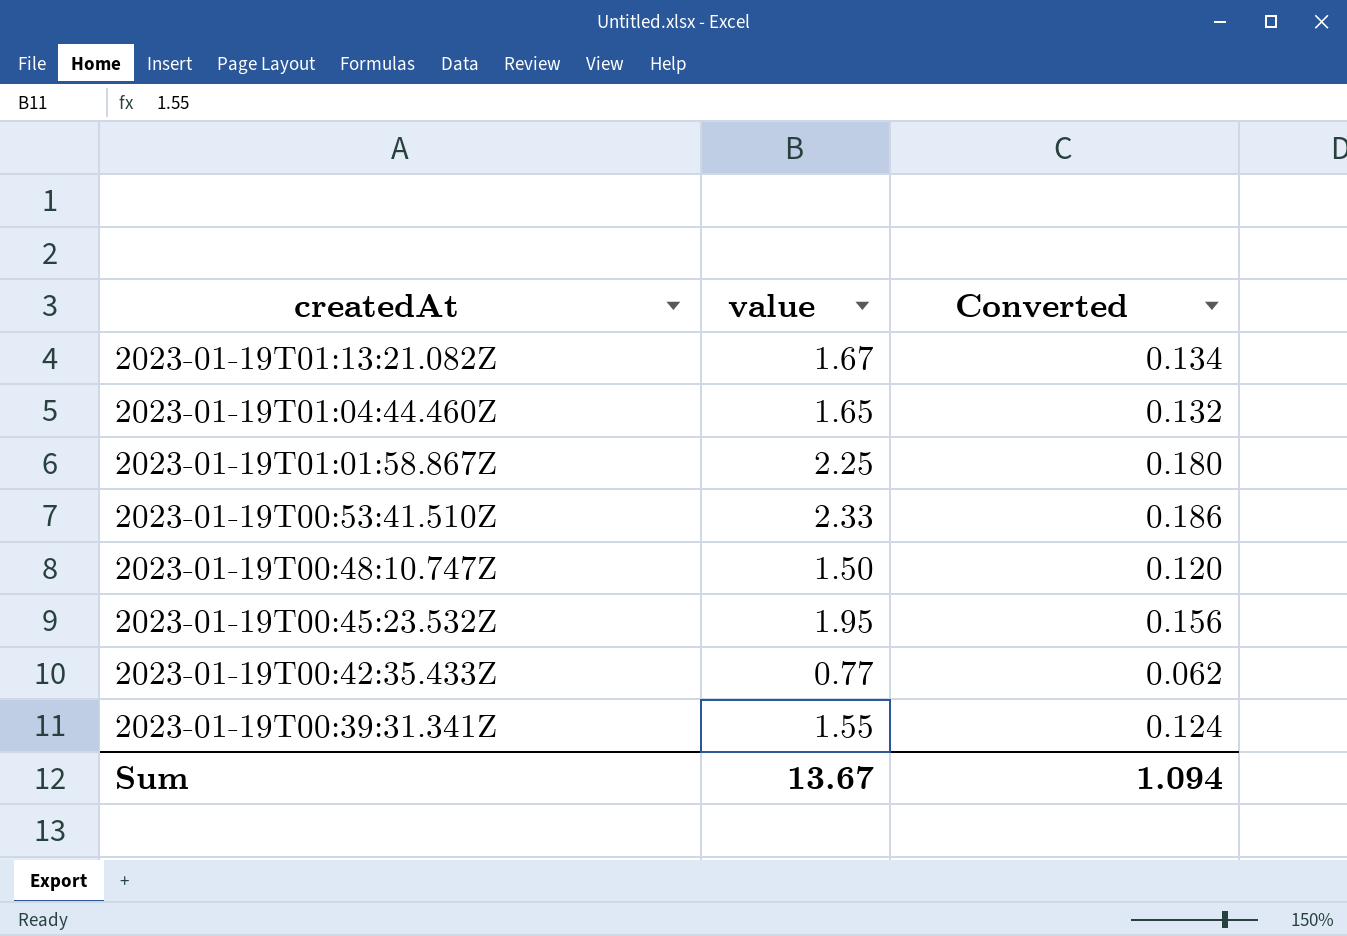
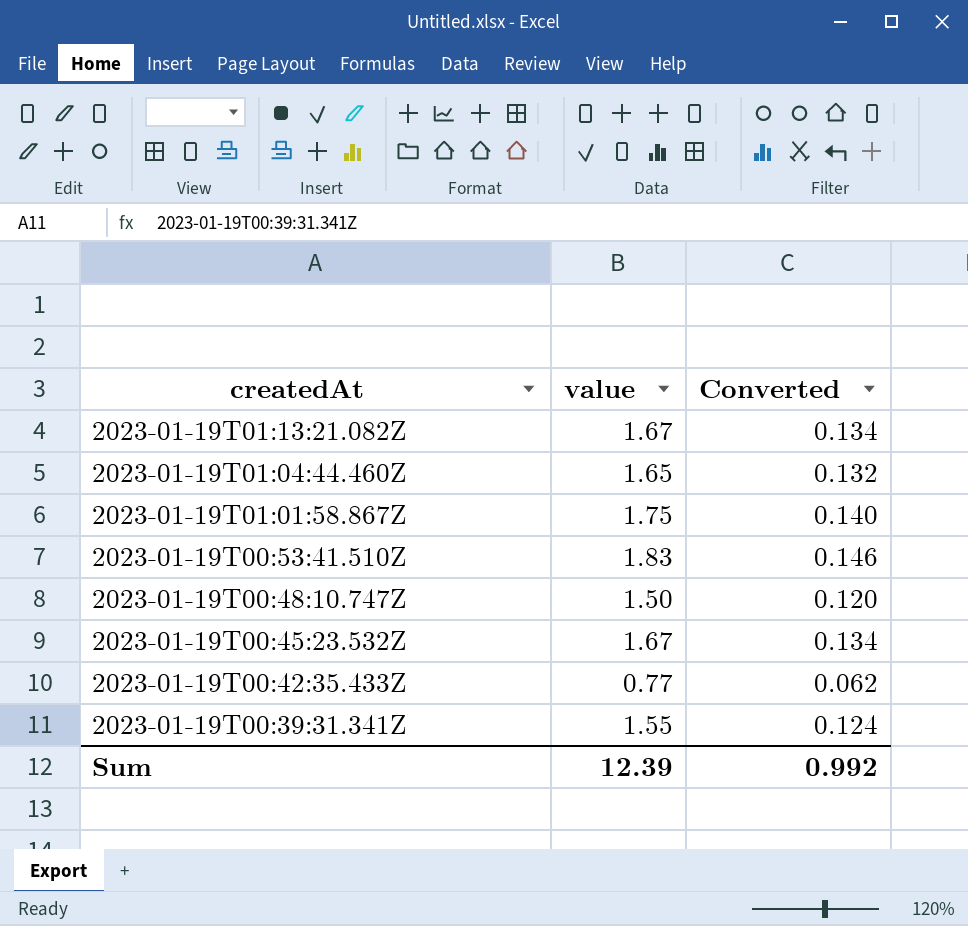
2023-01-19T01:01:58.867Z | value: 2.25 -> 1.75
2023-01-19T01:01:58.867Z | Converted: 0.180 -> 0.140
2023-01-19T00:53:41.510Z | value: 2.33 -> 1.83
2023-01-19T00:53:41.510Z | Converted: 0.186 -> 0.146
2023-01-19T00:45:23.532Z | value: 1.95 -> 1.67
2023-01-19T00:45:23.532Z | Converted: 0.156 -> 0.134
Sum | value: 13.67 -> 12.39
Sum | Converted: 1.094 -> 0.992

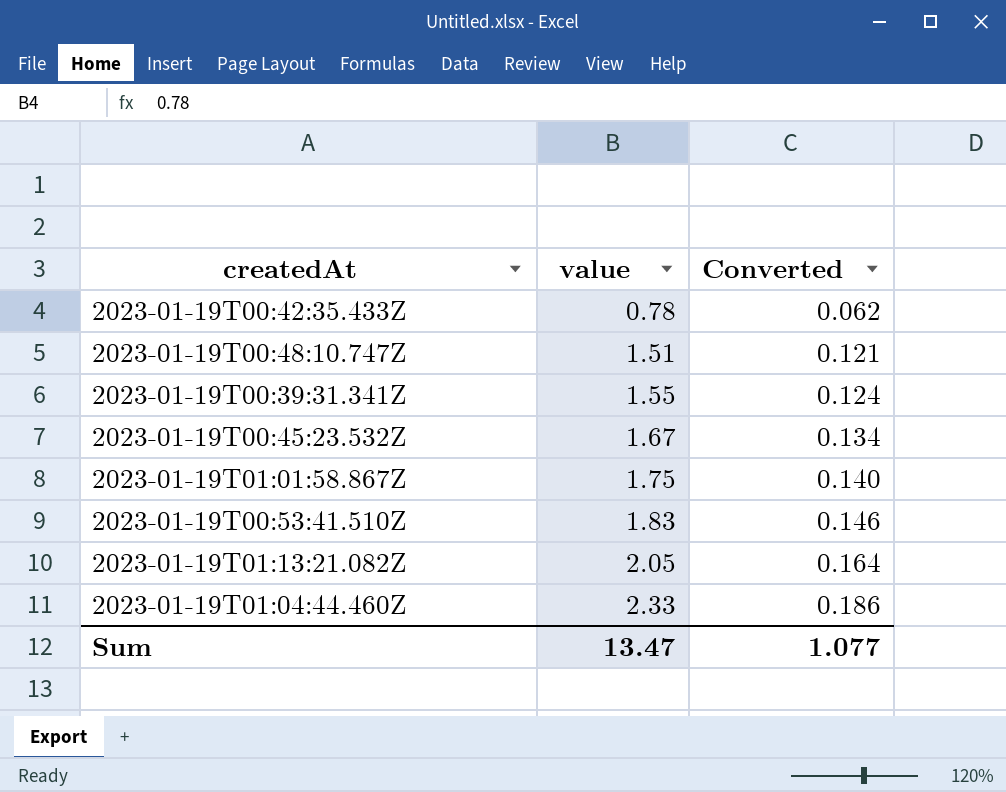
row order: createdAt descending -> value ascending
2023-01-19T00:42:35.433Z | value: 0.77 -> 0.78
2023-01-19T00:48:10.747Z | value: 1.50 -> 1.51
2023-01-19T00:48:10.747Z | Converted: 0.120 -> 0.121
2023-01-19T01:13:21.082Z | value: 1.67 -> 2.05
2023-01-19T01:13:21.082Z | Converted: 0.134 -> 0.164
2023-01-19T01:04:44.460Z | value: 1.65 -> 2.33
2023-01-19T01:04:44.460Z | Converted: 0.132 -> 0.186
Sum | value: 12.39 -> 13.47
Sum | Converted: 0.992 -> 1.077

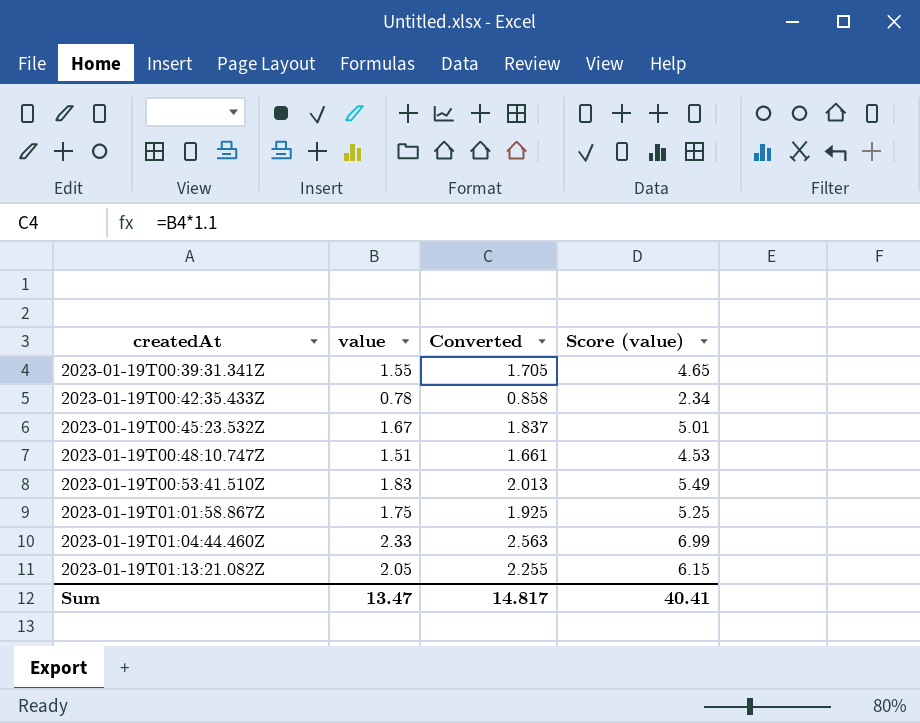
row order: value ascending -> createdAt ascending
column Converted | formula: [value] * 0.08 -> [value] * 1.1
column Score (value) | formula: none -> [value] * 3
Sum | Converted: 1.077 -> 14.817

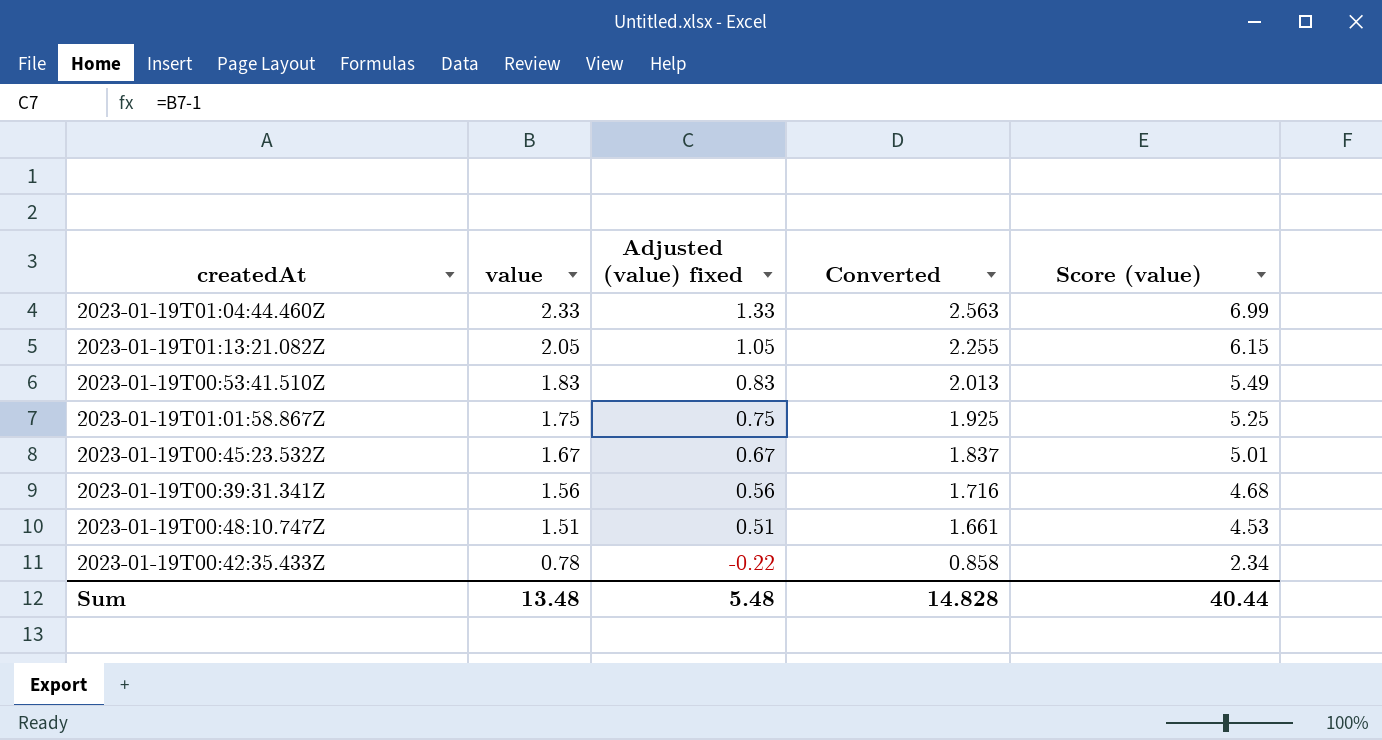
row order: createdAt ascending -> value descending
column Adjusted (value) fixed | formula: none -> [value] - 1
2023-01-19T00:39:31.341Z | value: 1.55 -> 1.56
2023-01-19T00:39:31.341Z | Converted: 1.705 -> 1.716
2023-01-19T00:39:31.341Z | Score (value): 4.65 -> 4.68
Sum | value: 13.47 -> 13.48
Sum | Converted: 14.817 -> 14.828
Sum | Score (value): 40.41 -> 40.44

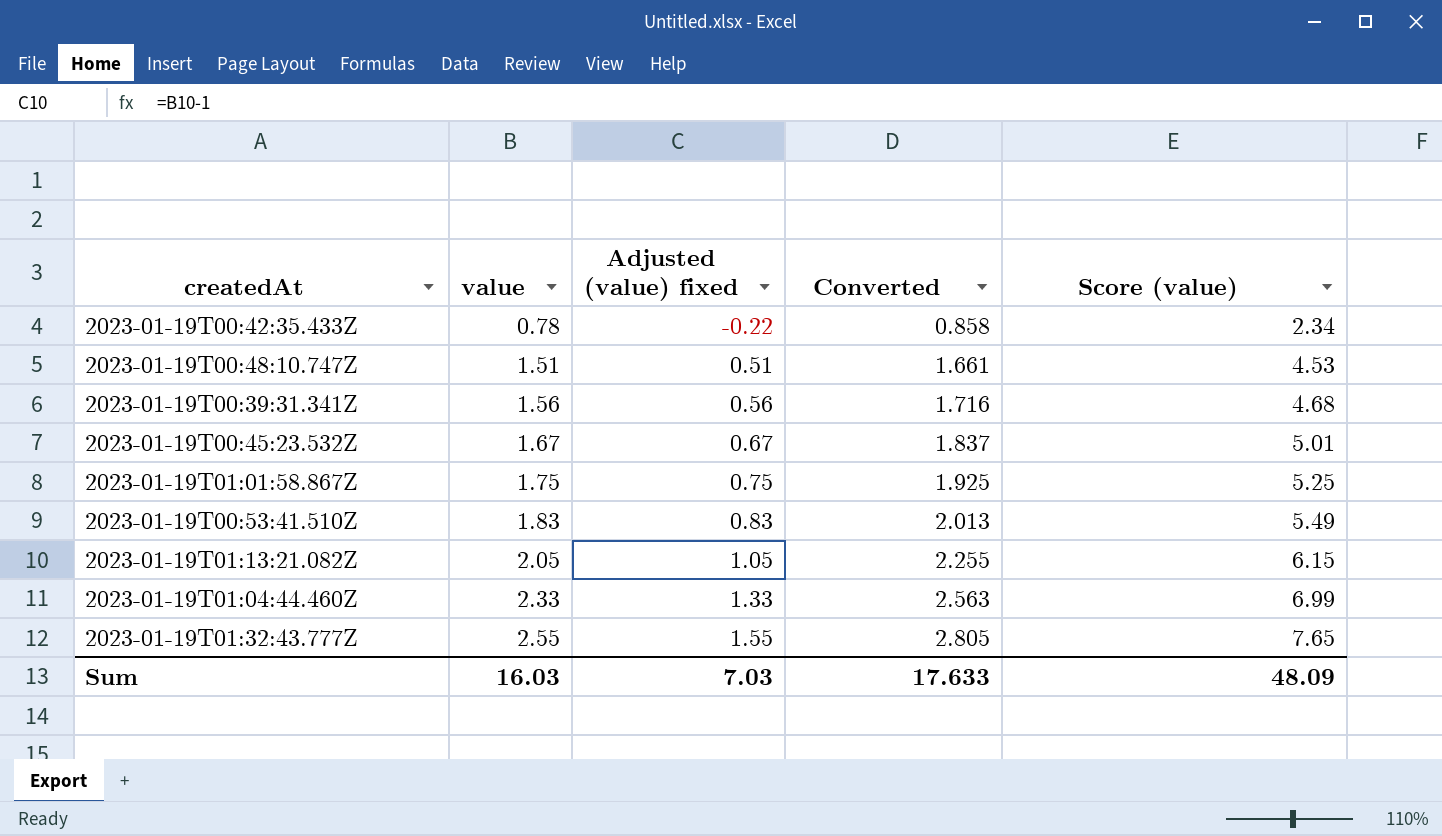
row order: value descending -> value ascending
row 2023-01-19T01:32:43.777Z: none -> 2.55 | 1.55 | 2.805 | 7.65
Sum | value: 13.48 -> 16.03
Sum | Adjusted (value) fixed: 5.48 -> 7.03
Sum | Converted: 14.828 -> 17.633
Sum | Score (value): 40.44 -> 48.09

